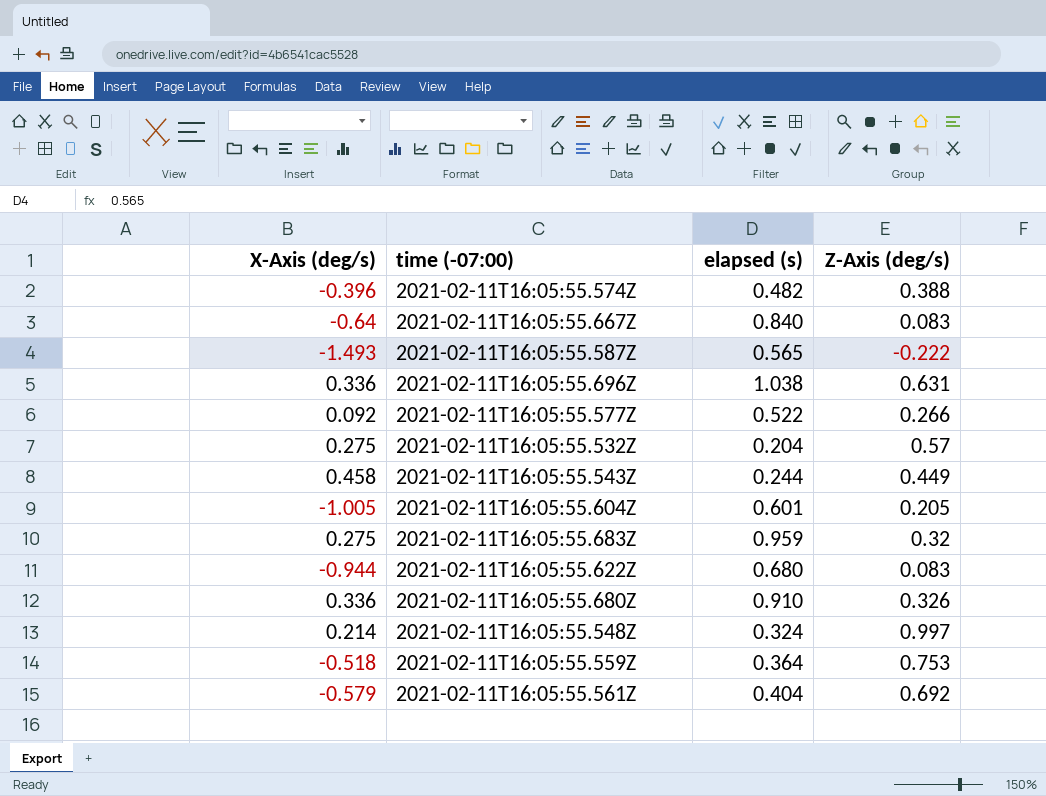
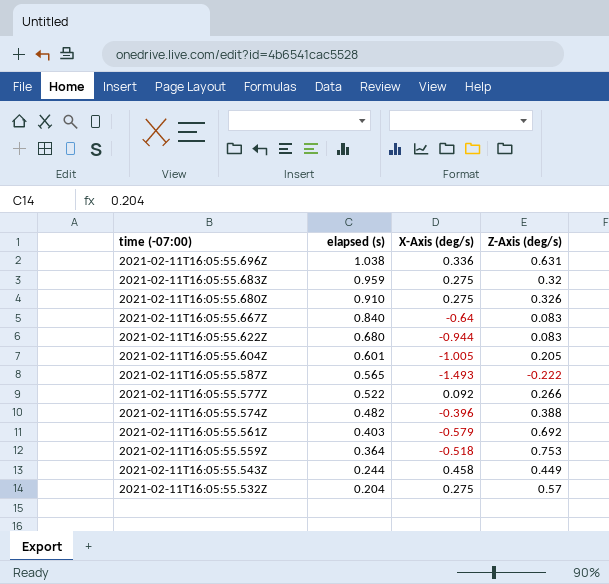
row order: none -> time (-07:00) descending
column X-Axis (deg/s) | position: 1 -> 3
row 2021-02-11T16:05:55.548Z: 0.214 | 0.324 | 0.997 -> none
2021-02-11T16:05:55.680Z | X-Axis (deg/s): 0.336 -> 0.275
2021-02-11T16:05:55.561Z | elapsed (s): 0.404 -> 0.403

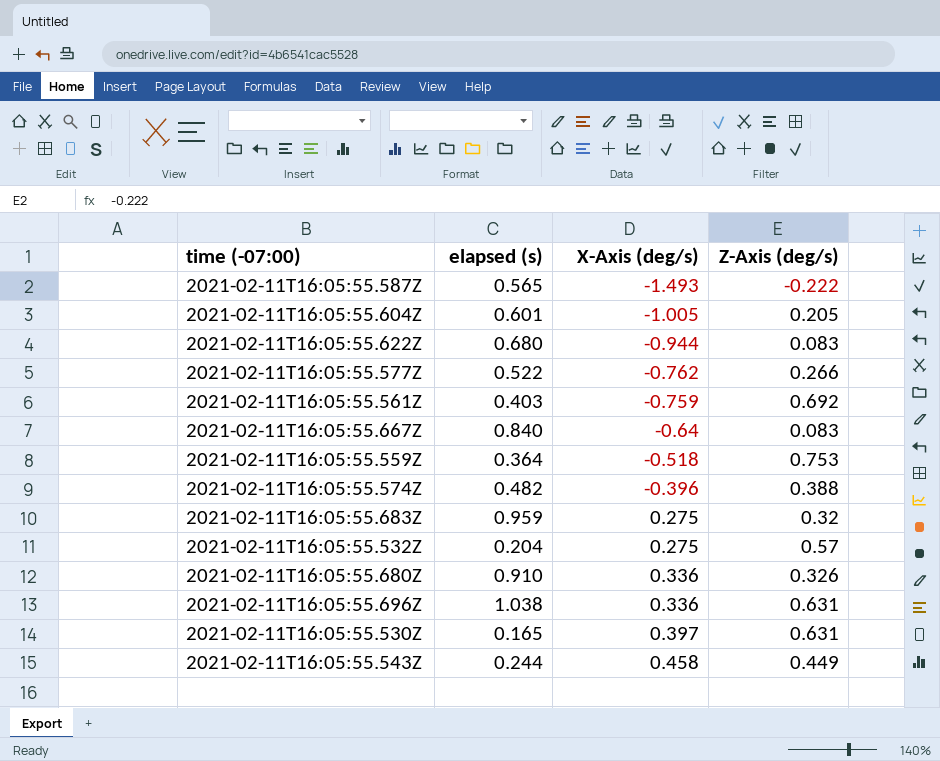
row order: time (-07:00) descending -> X-Axis (deg/s) ascending
2021-02-11T16:05:55.577Z | X-Axis (deg/s): 0.092 -> -0.762
2021-02-11T16:05:55.561Z | X-Axis (deg/s): -0.579 -> -0.759
2021-02-11T16:05:55.680Z | X-Axis (deg/s): 0.275 -> 0.336
row 2021-02-11T16:05:55.530Z: none -> 0.165 | 0.397 | 0.631

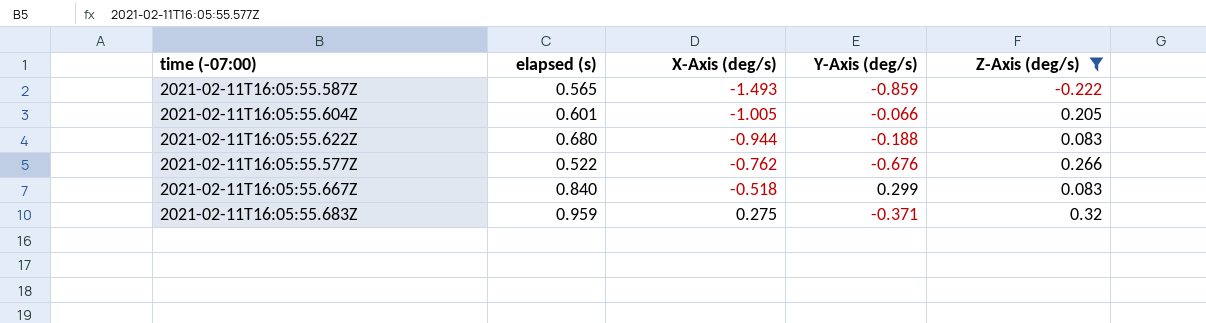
filter: none -> Z-Axis (deg/s) <= 0.32
column Y-Axis (deg/s) | position: none -> 4
2021-02-11T16:05:55.667Z | X-Axis (deg/s): -0.64 -> -0.518

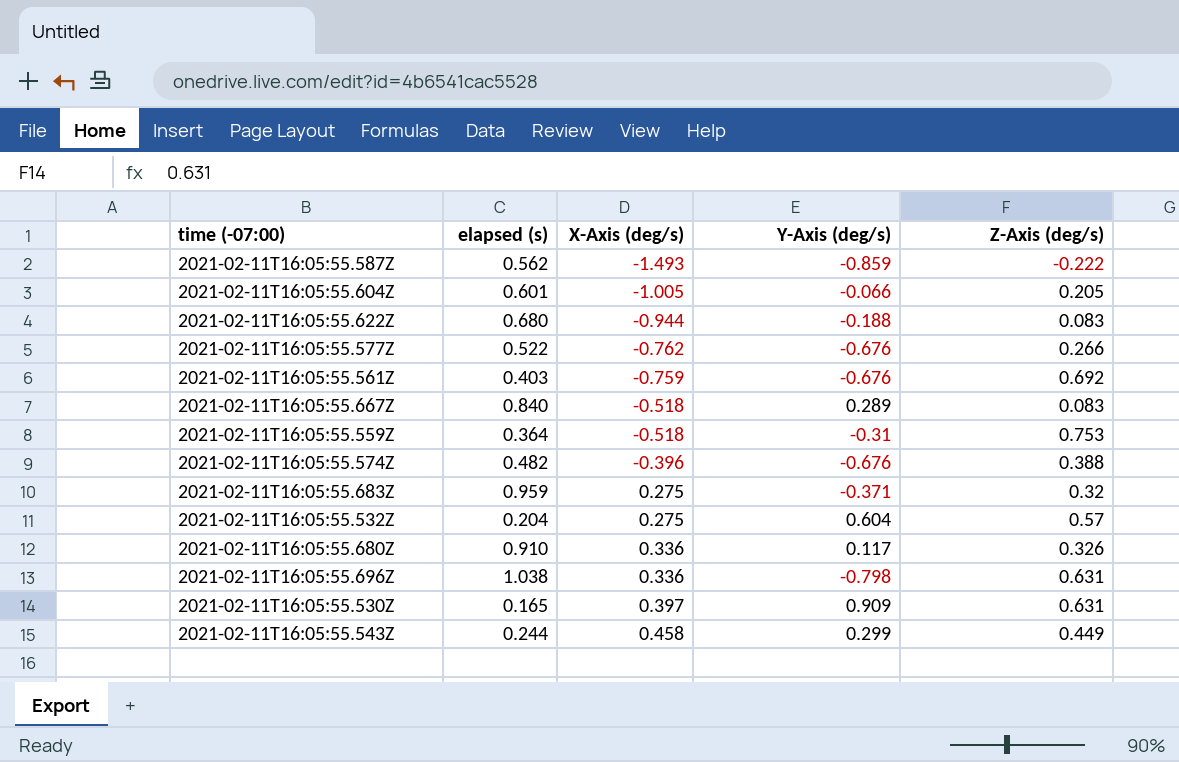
filter: Z-Axis (deg/s) <= 0.32 -> none
2021-02-11T16:05:55.587Z | elapsed (s): 0.565 -> 0.562
2021-02-11T16:05:55.667Z | Y-Axis (deg/s): 0.299 -> 0.289

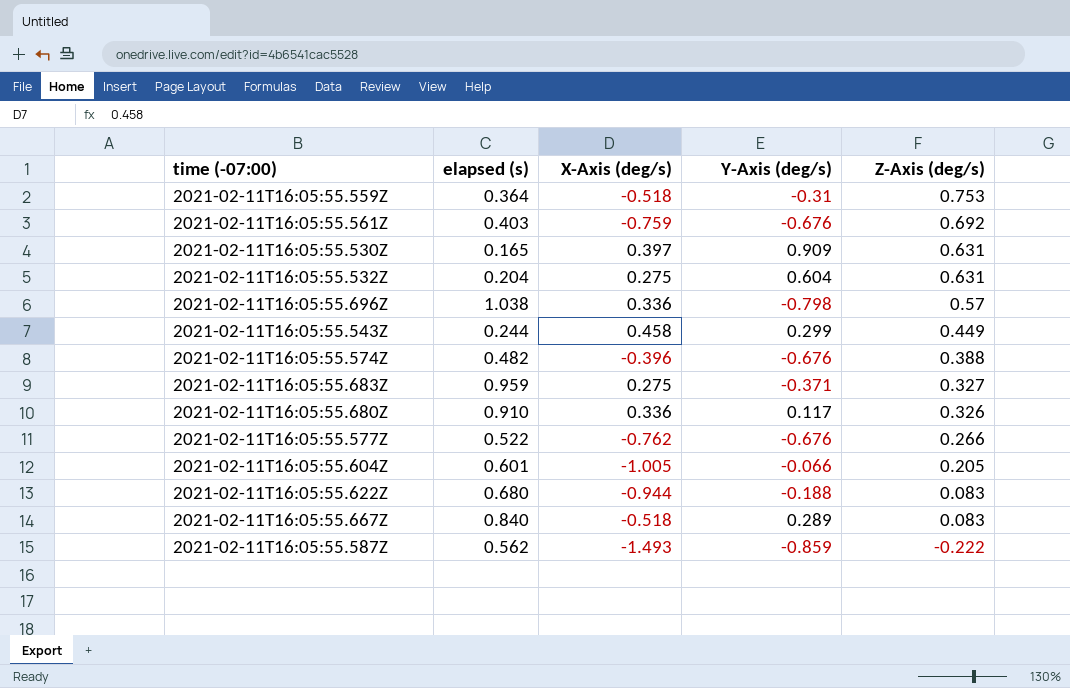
row order: X-Axis (deg/s) ascending -> Z-Axis (deg/s) descending
2021-02-11T16:05:55.532Z | Z-Axis (deg/s): 0.57 -> 0.631
2021-02-11T16:05:55.696Z | Z-Axis (deg/s): 0.631 -> 0.57
2021-02-11T16:05:55.683Z | Z-Axis (deg/s): 0.32 -> 0.327

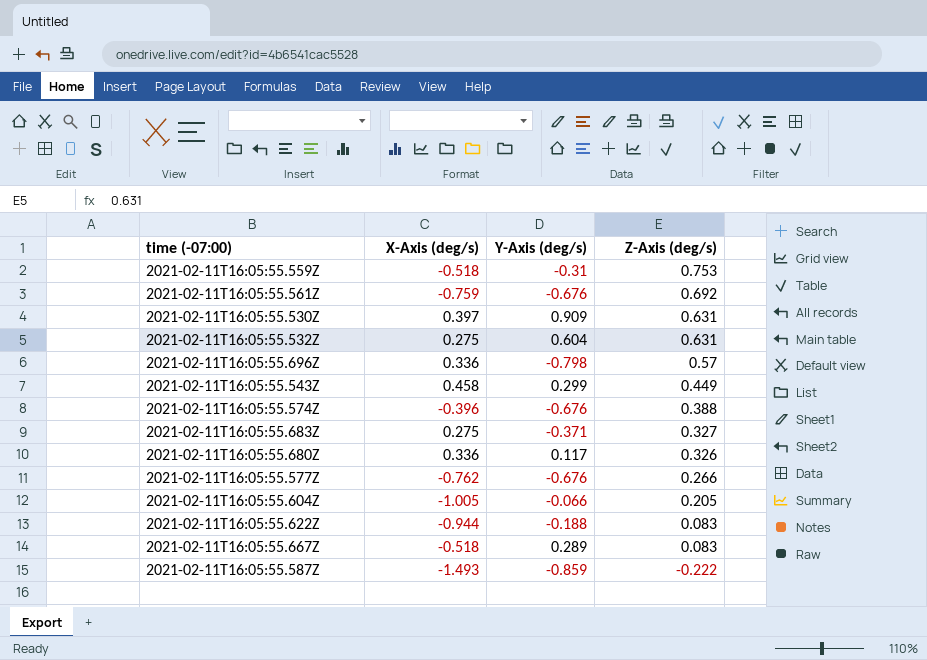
column elapsed (s) | position: 2 -> none

